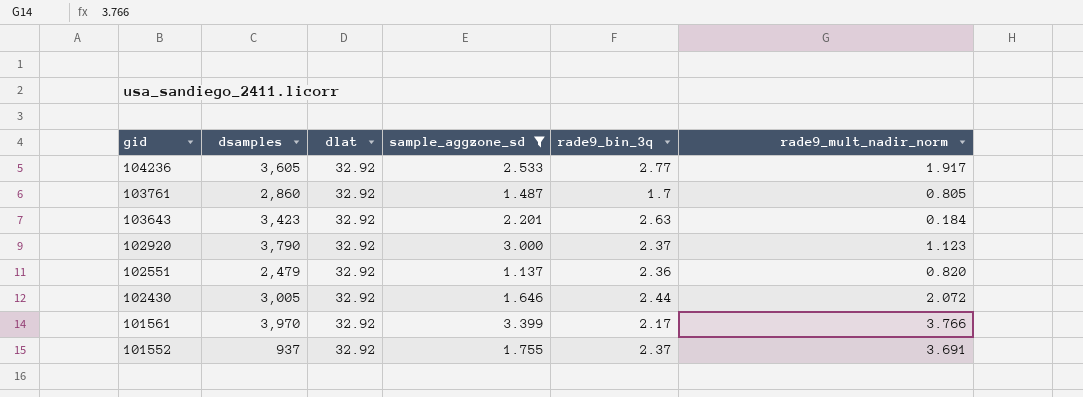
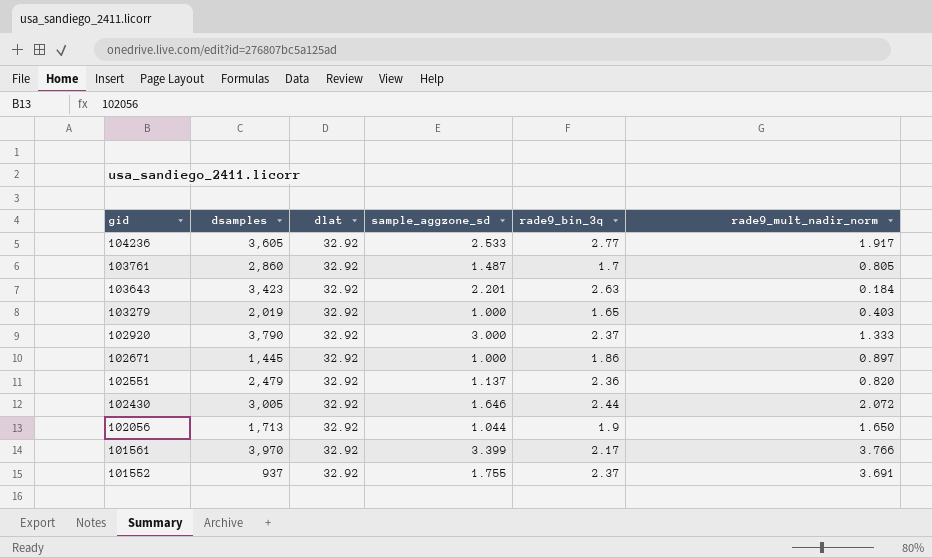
filter: sample_aggzone_sd >= 1.137 -> none
102920 | rade9_mult_nadir_norm: 1.123 -> 1.333

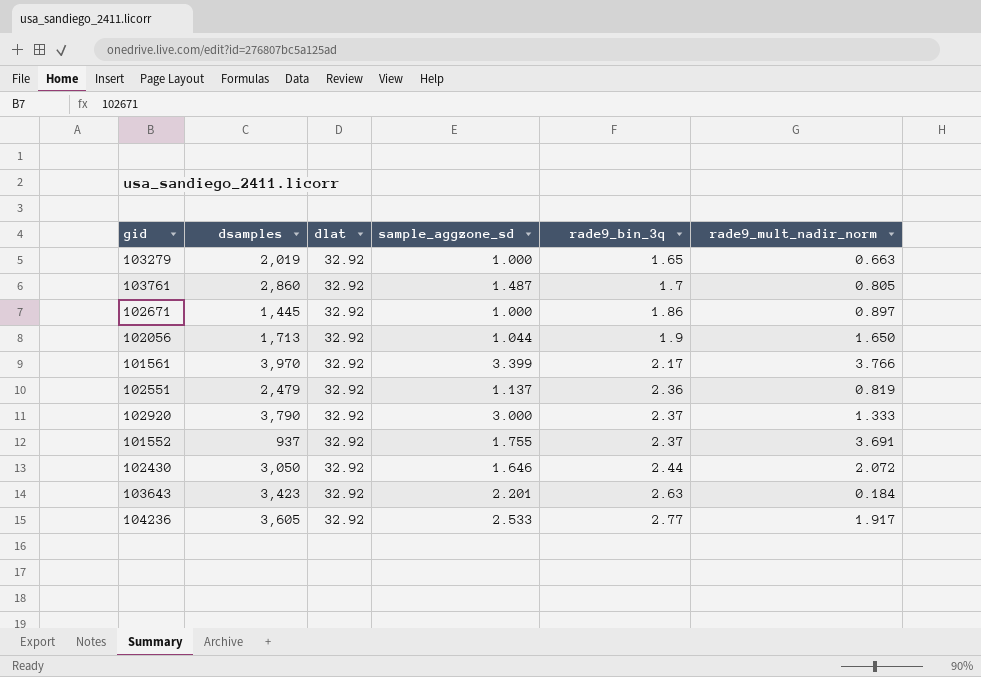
row order: gid descending -> rade9_bin_3q ascending
103279 | rade9_mult_nadir_norm: 0.403 -> 0.663
102551 | rade9_mult_nadir_norm: 0.820 -> 0.819
102430 | dsamples: 3,005 -> 3,050

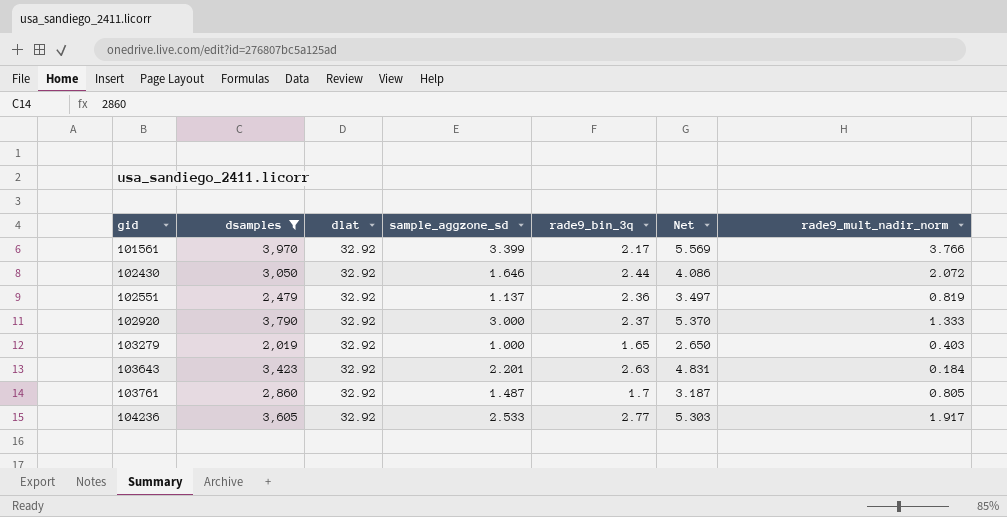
filter: none -> dsamples >= 2,019
row order: rade9_bin_3q ascending -> gid ascending
column Net | formula: none -> [sample_aggzone_sd] + [rade9_bin_3q]
103279 | rade9_mult_nadir_norm: 0.663 -> 0.403

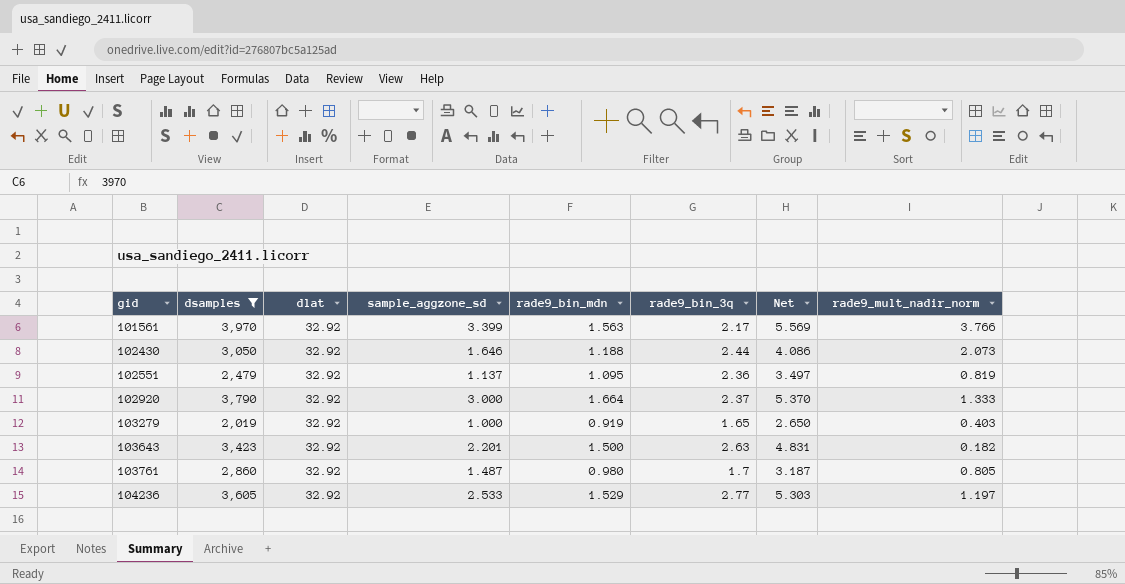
column rade9_bin_mdn | position: none -> 5
102430 | rade9_mult_nadir_norm: 2.072 -> 2.073
103643 | rade9_mult_nadir_norm: 0.184 -> 0.182
104236 | rade9_mult_nadir_norm: 1.917 -> 1.197

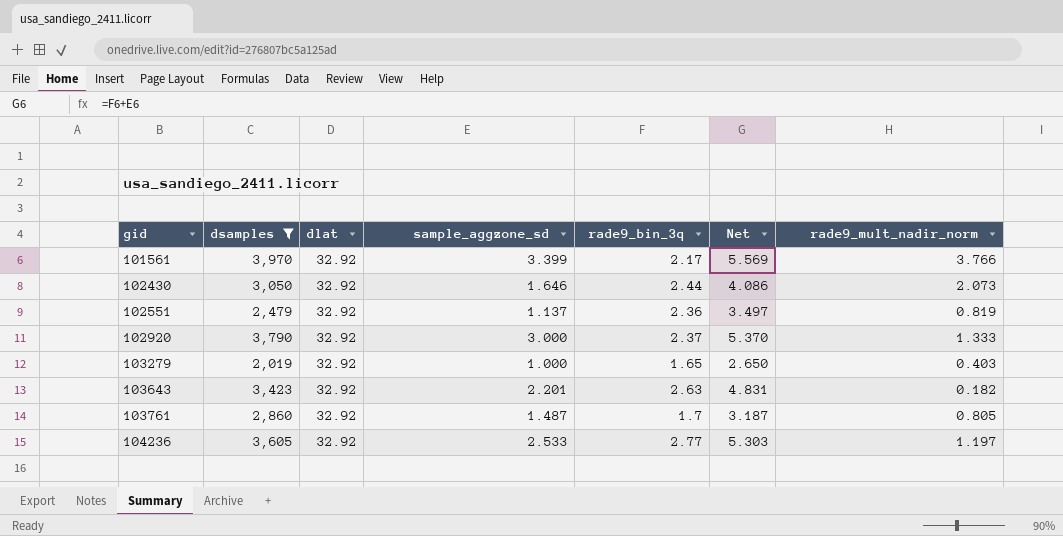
column rade9_bin_mdn | position: 5 -> none

